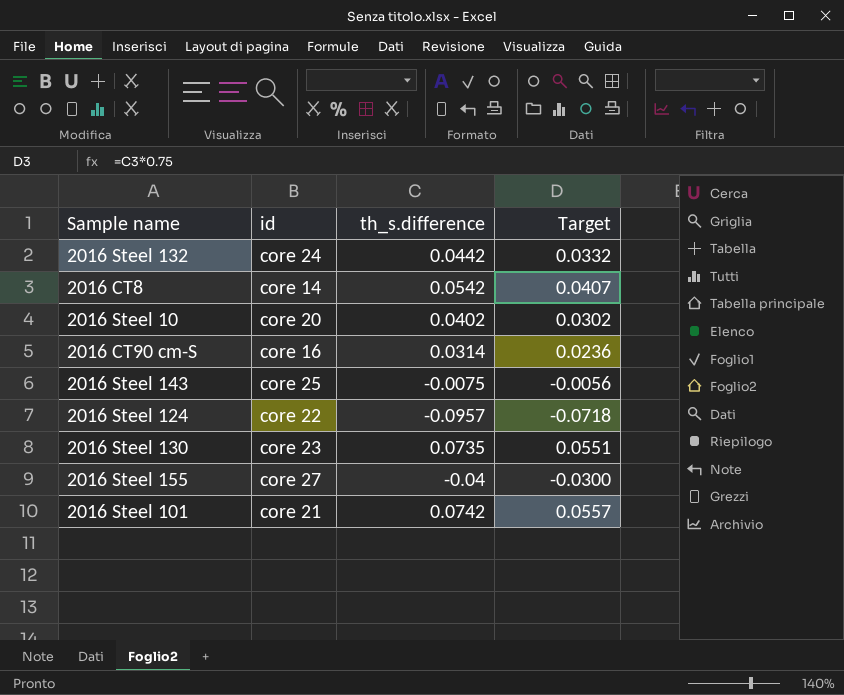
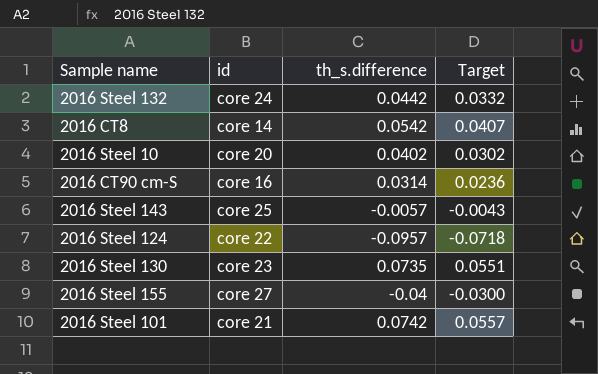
2016 Steel 143 | th_s.difference: -0.0075 -> -0.0057
2016 Steel 143 | Target: -0.0056 -> -0.0043

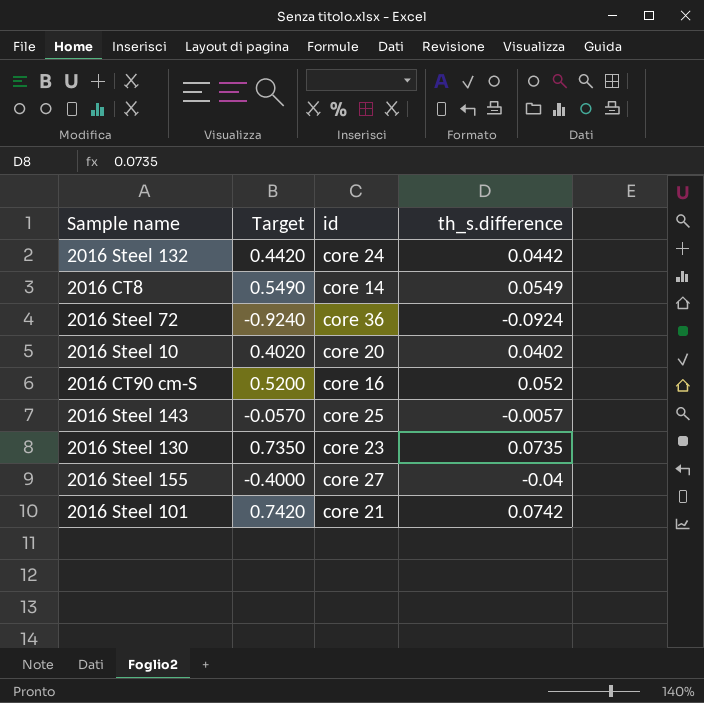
column Target | formula: [th_s.difference] * 0.75 -> [th_s.difference] * 10
column Target | position: 4 -> 2
row 2016 Steel 124: core 22 | -0.0957 | -0.0718 -> none
2016 CT8 | th_s.difference: 0.0542 -> 0.0549
row 2016 Steel 72: none -> -0.9240 | core 36 | -0.0924
2016 CT90 cm-S | th_s.difference: 0.0314 -> 0.052

